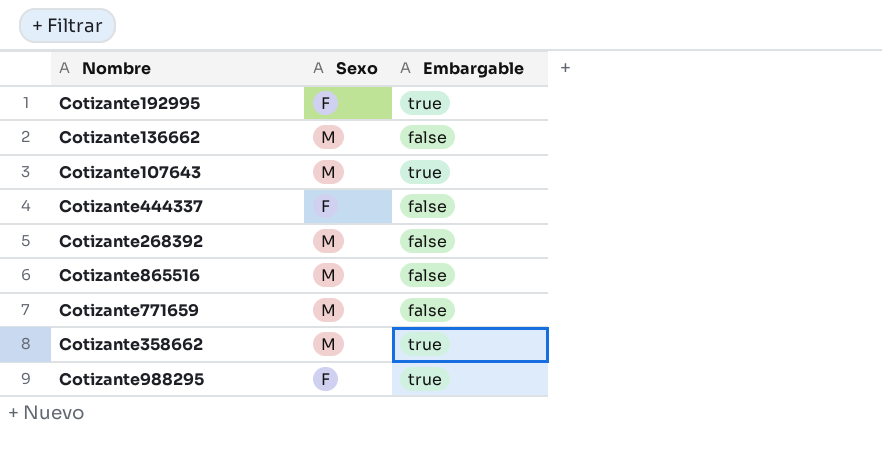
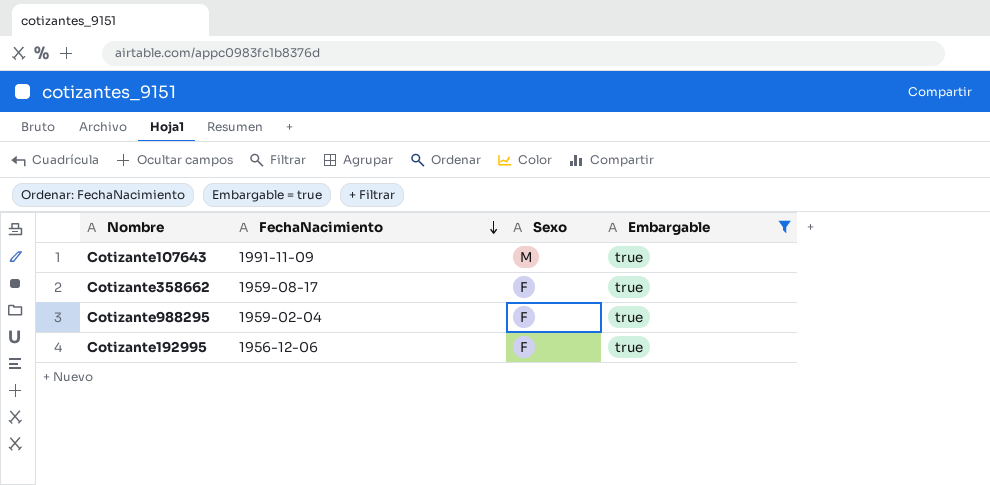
filter: none -> Embargable = true
row order: none -> FechaNacimiento descending
column FechaNacimiento | position: none -> 2
Cotizante358662 | Sexo: M -> F

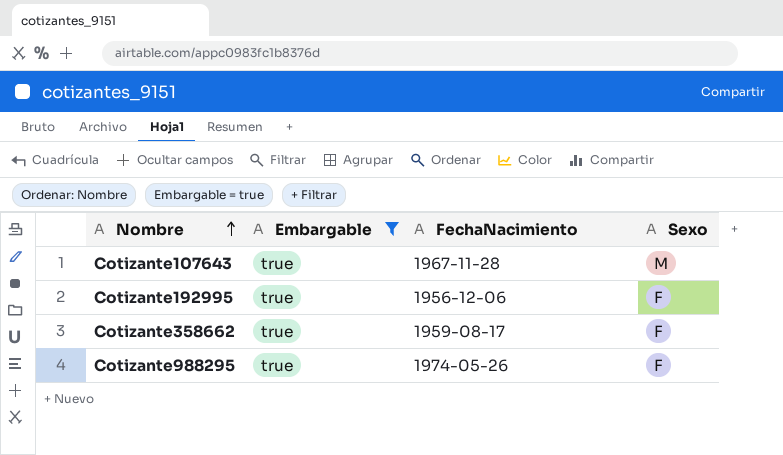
row order: FechaNacimiento descending -> Nombre ascending
column Embargable | position: 4 -> 2
Cotizante107643 | FechaNacimiento: 1991-11-09 -> 1967-11-28
Cotizante988295 | FechaNacimiento: 1959-02-04 -> 1974-05-26

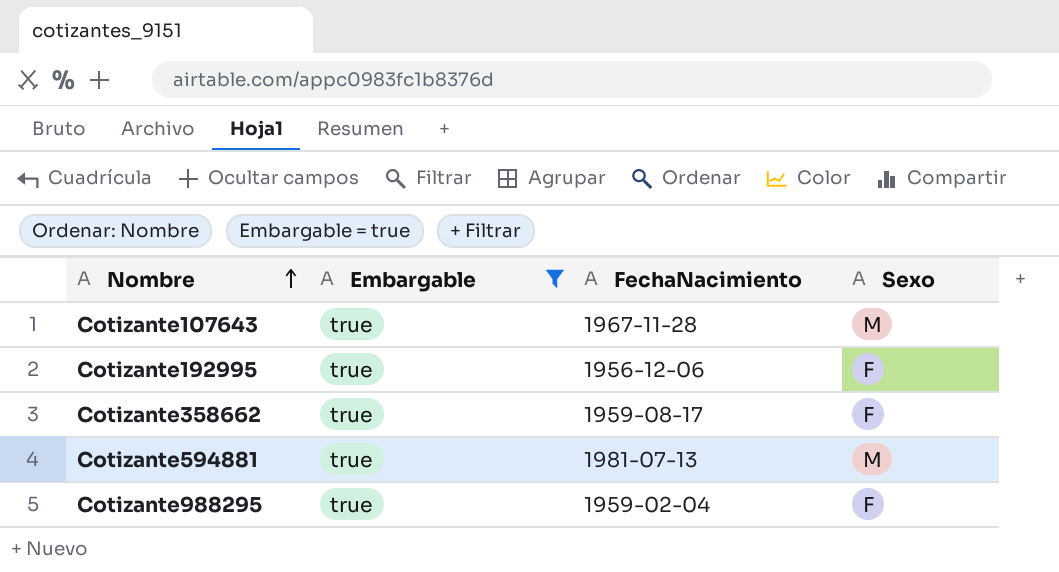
row Cotizante594881: none -> true | 1981-07-13 | M
Cotizante988295 | FechaNacimiento: 1974-05-26 -> 1959-02-04

